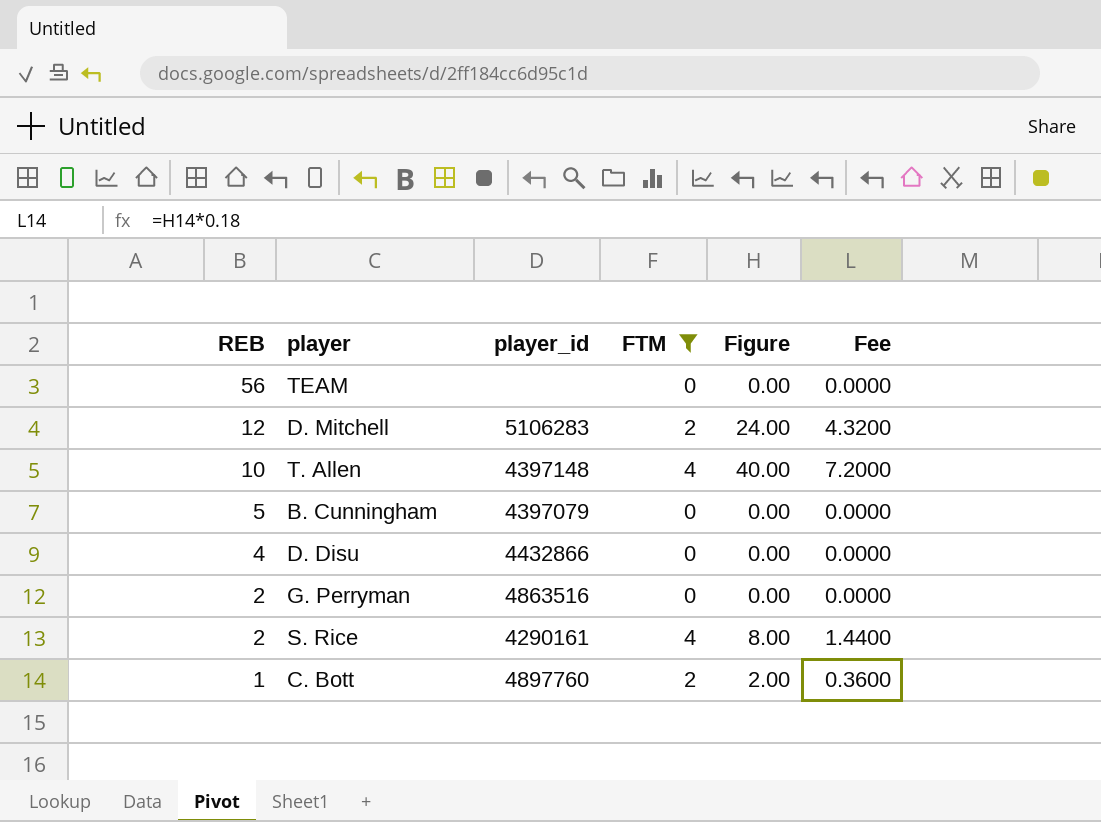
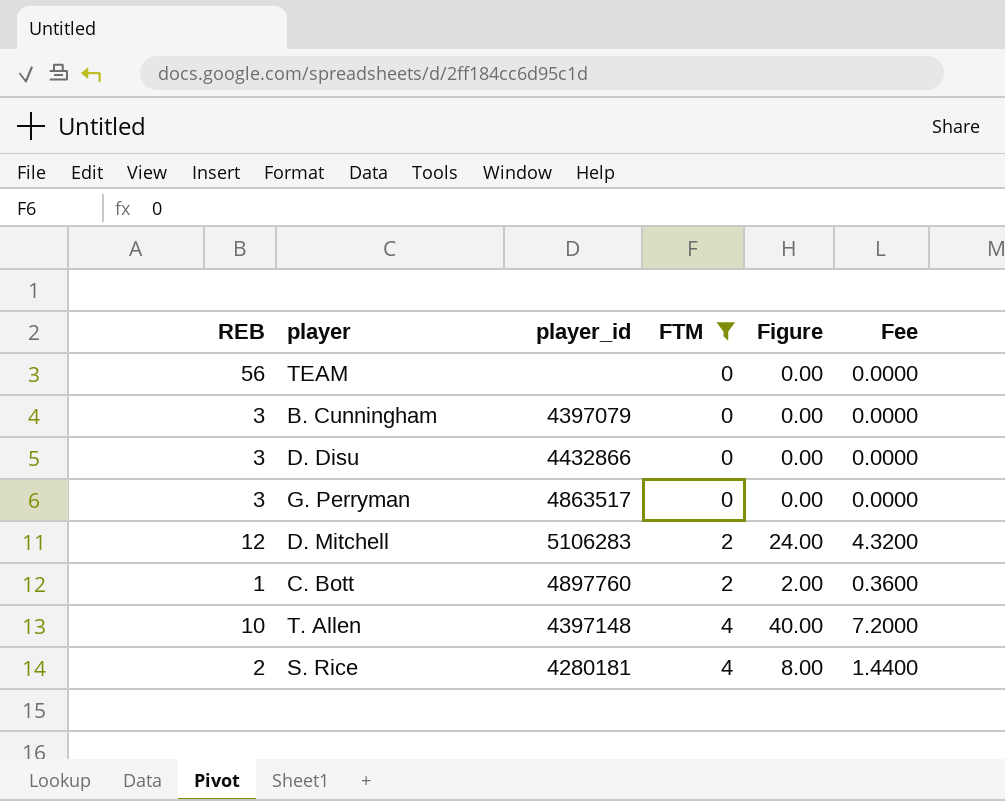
row order: REB descending -> FTM ascending
B. Cunningham | REB: 5 -> 3
D. Disu | REB: 4 -> 3
G. Perryman | REB: 2 -> 3
G. Perryman | player_id: 4863516 -> 4863517
S. Rice | player_id: 4290161 -> 4280181

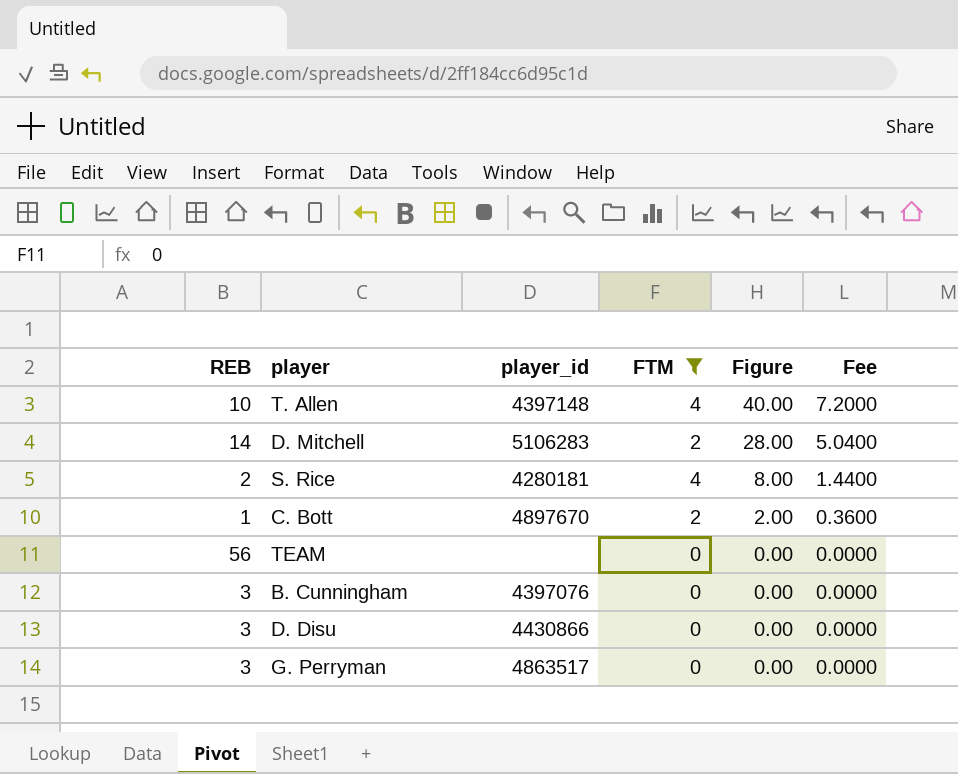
row order: FTM ascending -> Figure descending
D. Mitchell | REB: 12 -> 14
D. Mitchell | Figure: 24.00 -> 28.00
D. Mitchell | Fee: 4.3200 -> 5.0400
C. Bott | player_id: 4897760 -> 4897670
B. Cunningham | player_id: 4397079 -> 4397076
D. Disu | player_id: 4432866 -> 4430866

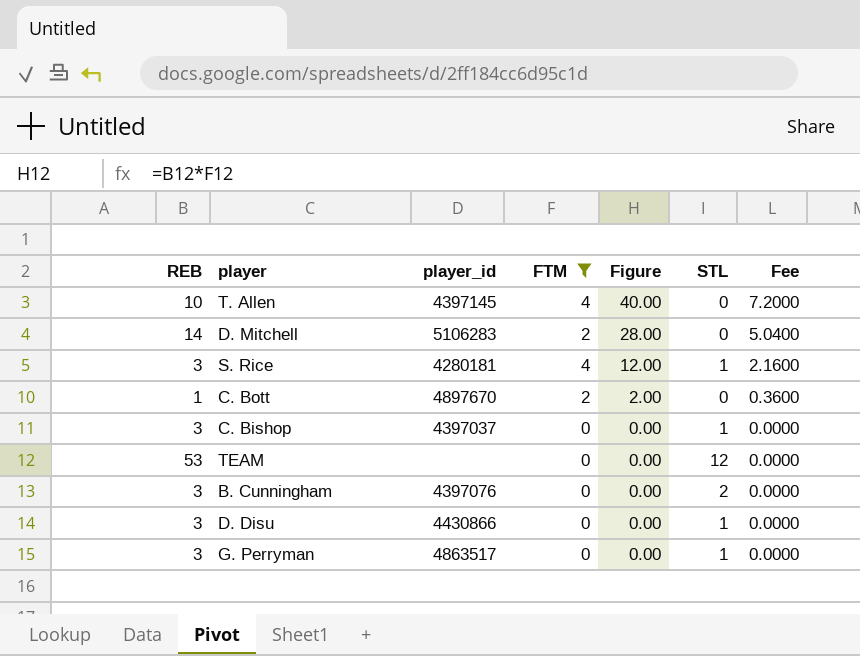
column STL | position: none -> 6
T. Allen | player_id: 4397148 -> 4397145
S. Rice | REB: 2 -> 3
S. Rice | Figure: 8.00 -> 12.00
S. Rice | Fee: 1.4400 -> 2.1600
row C. Bishop: none -> 3 | 4397037 | 0 | 0.00 | 1 | 0.0000
TEAM | REB: 56 -> 53

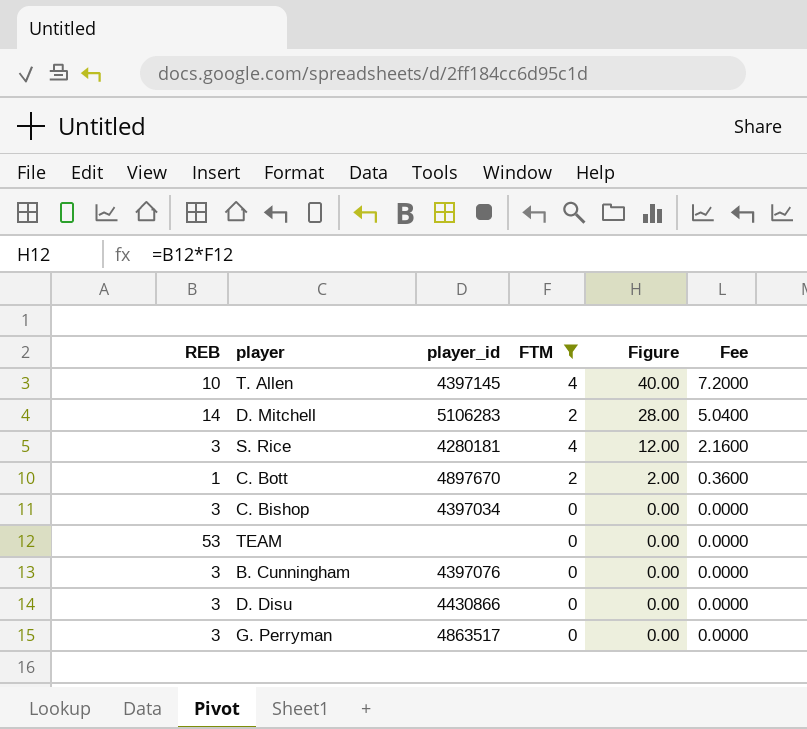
column STL | position: 6 -> none
C. Bishop | player_id: 4397037 -> 4397034

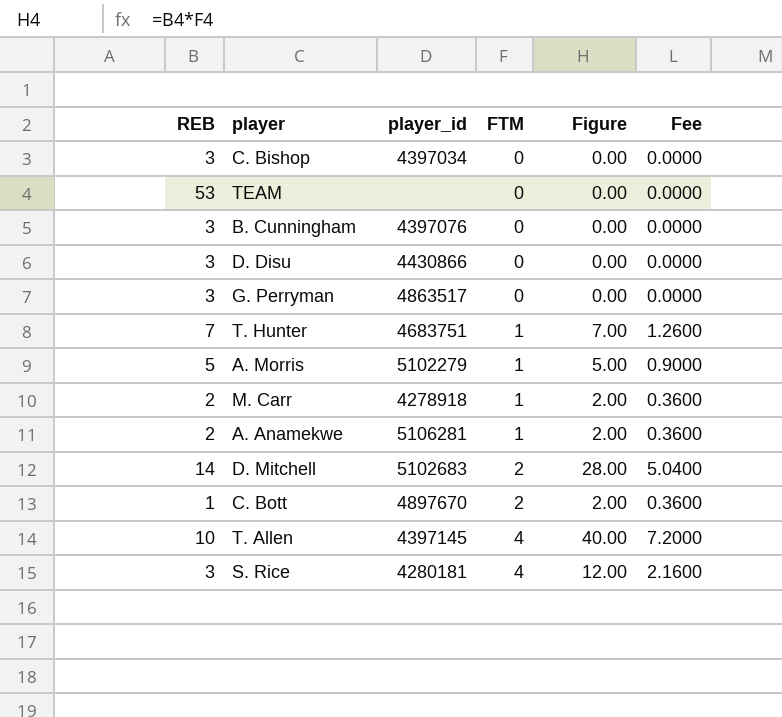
filter: FTM != 1 -> none
row order: Figure descending -> FTM ascending
D. Mitchell | player_id: 5106283 -> 5102683

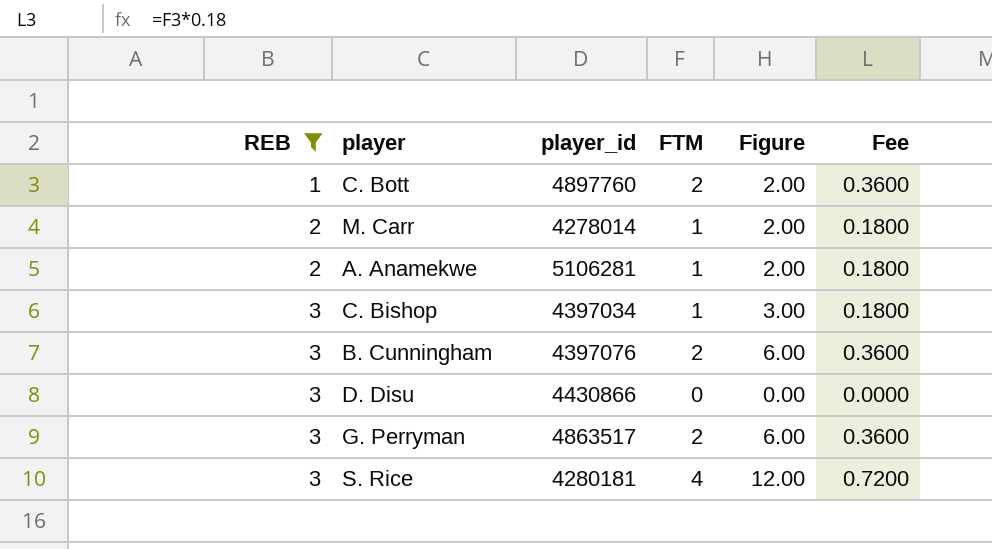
filter: none -> REB <= 3
row order: FTM ascending -> REB ascending
column Fee | formula: [Figure] * 0.18 -> [FTM] * 0.18
C. Bott | player_id: 4897670 -> 4897760
M. Carr | player_id: 4278918 -> 4278014
C. Bishop | FTM: 0 -> 1
C. Bishop | Figure: 0.00 -> 3.00
B. Cunningham | FTM: 0 -> 2
B. Cunningham | Figure: 0.00 -> 6.00
G. Perryman | FTM: 0 -> 2
G. Perryman | Figure: 0.00 -> 6.00

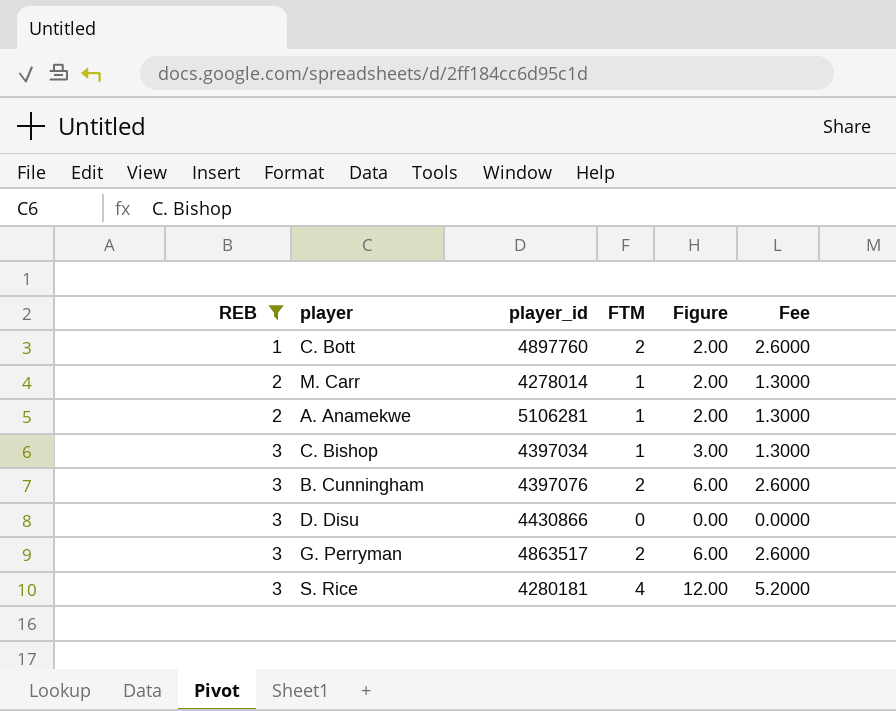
column Fee | formula: [FTM] * 0.18 -> [FTM] * 1.3

